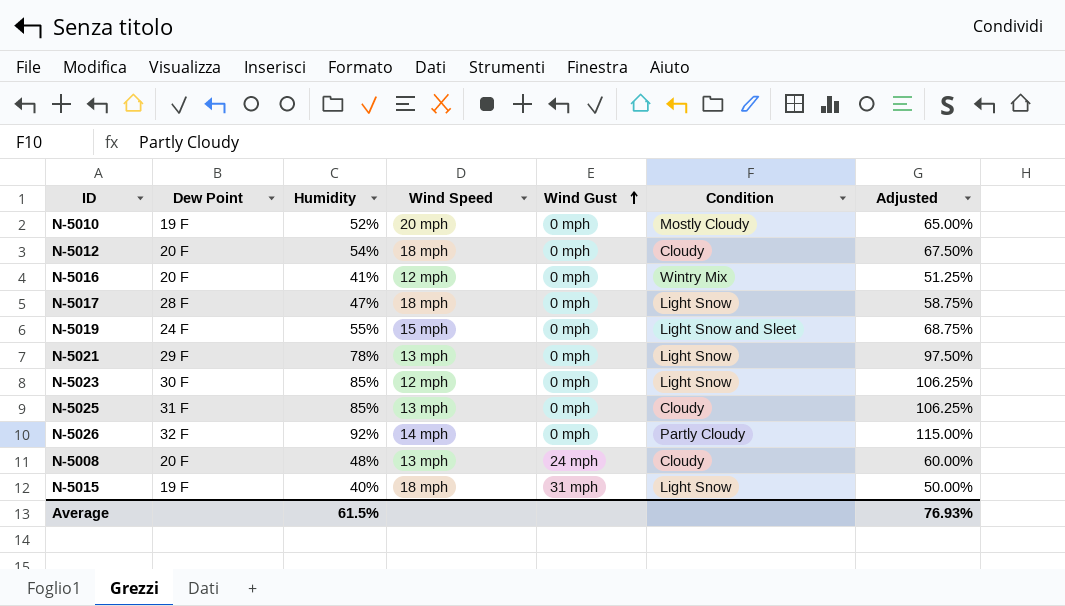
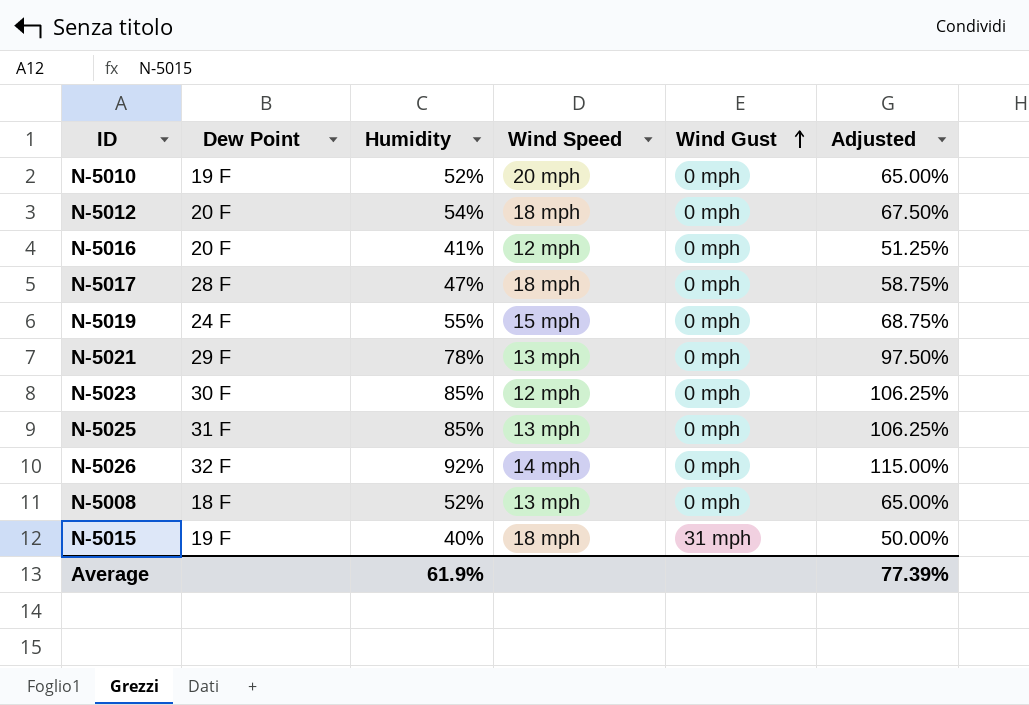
column Condition | position: 6 -> none
N-5008 | Dew Point: 20 F -> 18 F
N-5008 | Humidity: 48% -> 52%
N-5008 | Wind Gust: 24 mph -> 0 mph
N-5008 | Adjusted: 60.00% -> 65.00%
Average | Humidity: 61.5% -> 61.9%
Average | Adjusted: 76.93% -> 77.39%

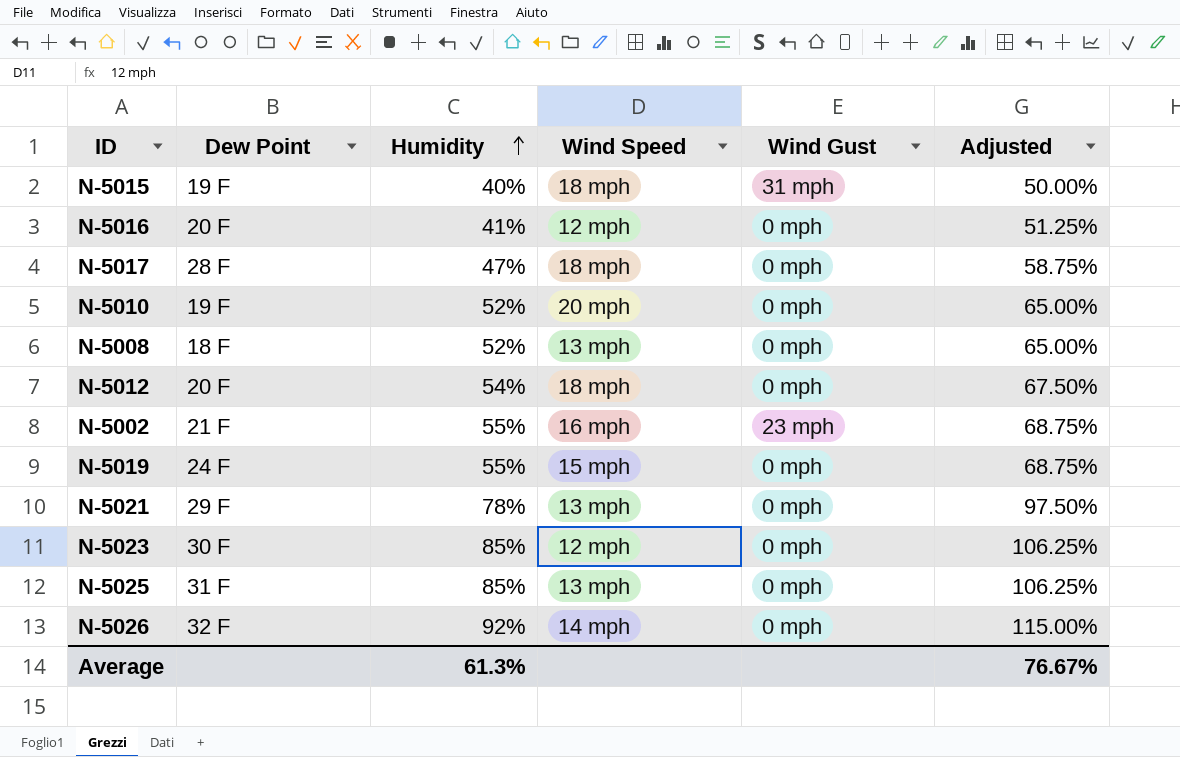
row order: Wind Gust ascending -> Humidity ascending
row N-5002: none -> 21 F | 55% | 16 mph | 23 mph | 68.75%
Average | Humidity: 61.9% -> 61.3%
Average | Adjusted: 77.39% -> 76.67%

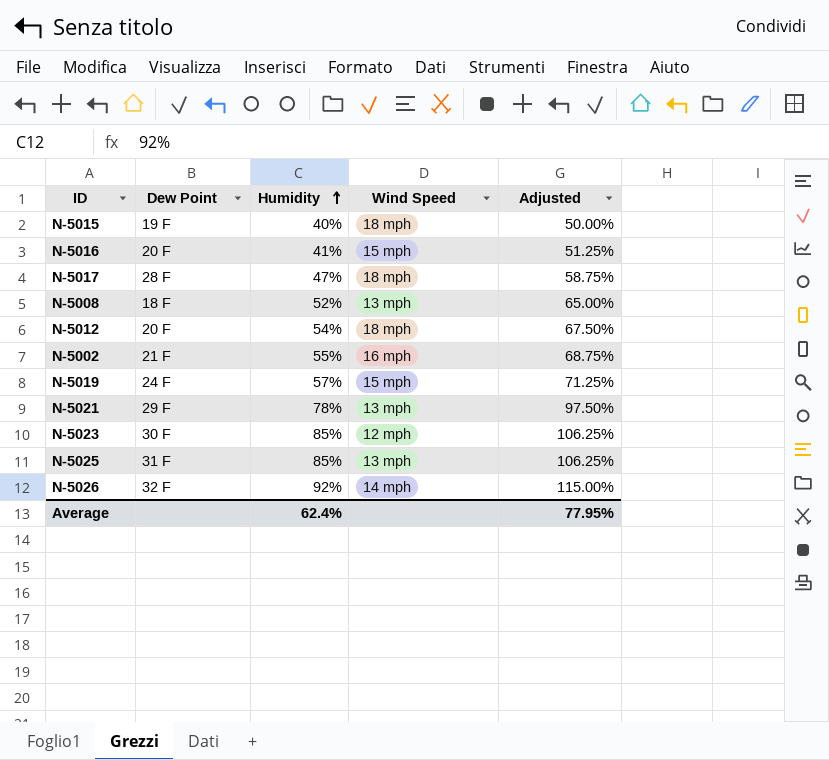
column Wind Gust | position: 5 -> none
row N-5010: 19 F | 52% | 20 mph | 0 mph | 65.00% -> none
N-5016 | Wind Speed: 12 mph -> 15 mph
N-5019 | Humidity: 55% -> 57%
N-5019 | Adjusted: 68.75% -> 71.25%
Average | Humidity: 61.3% -> 62.4%
Average | Adjusted: 76.67% -> 77.95%

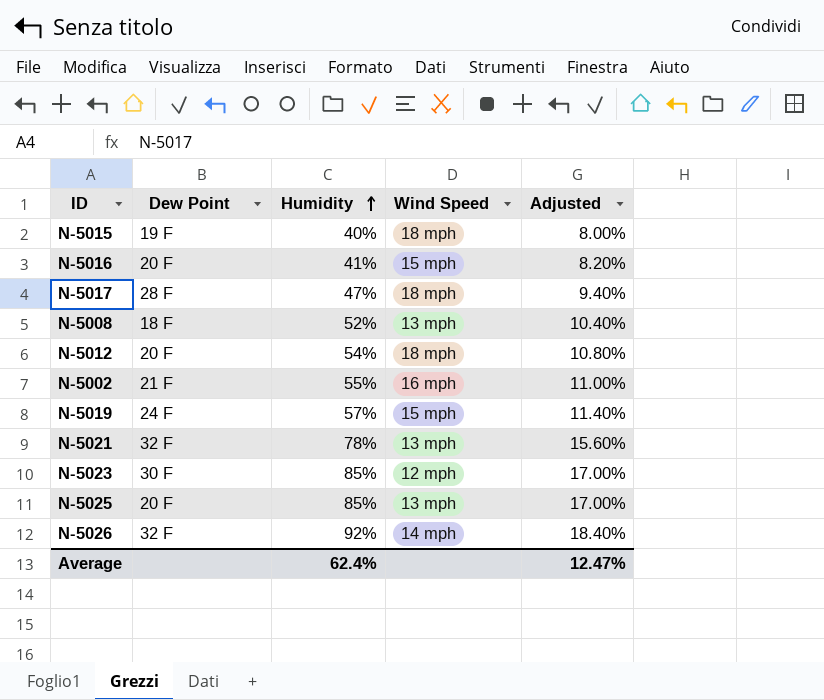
column Adjusted | formula: [Humidity] * 1.25 -> [Humidity] * 0.2
N-5021 | Dew Point: 29 F -> 32 F
N-5025 | Dew Point: 31 F -> 20 F
Average | Adjusted: 77.95% -> 12.47%

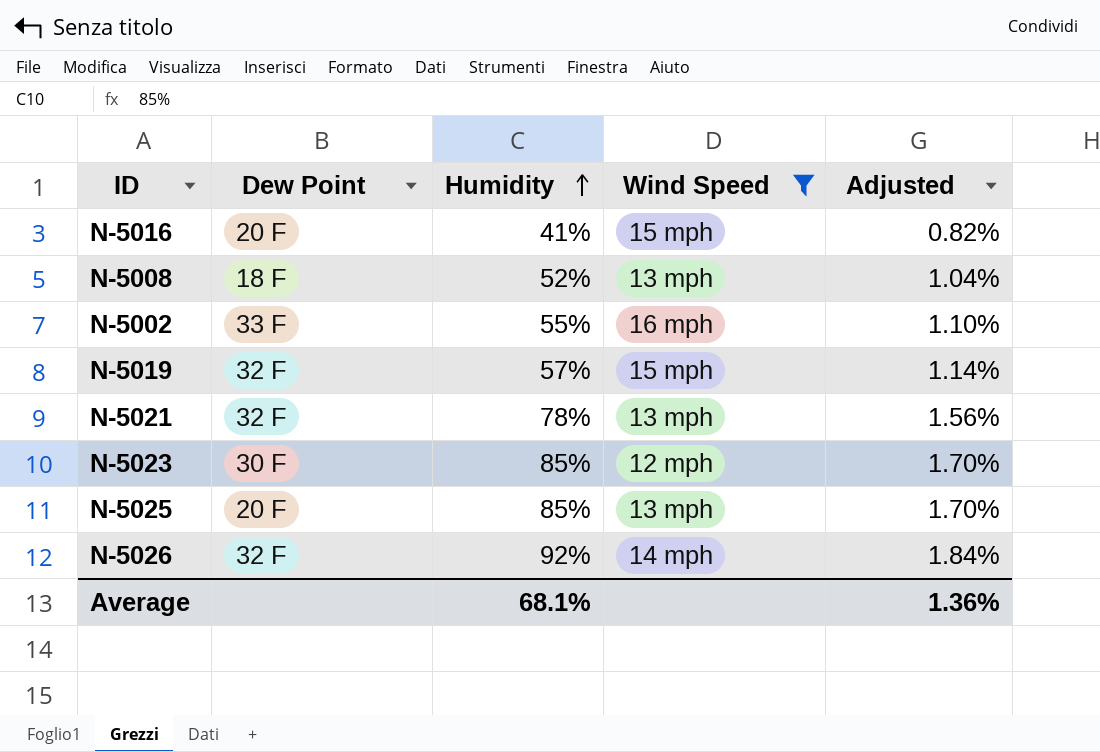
filter: none -> Wind Speed != 18 mph
column Adjusted | formula: [Humidity] * 0.2 -> [Humidity] * 0.02
N-5002 | Dew Point: 21 F -> 33 F
N-5019 | Dew Point: 24 F -> 32 F
Average | Humidity: 62.4% -> 68.1%
Average | Adjusted: 12.47% -> 1.36%

